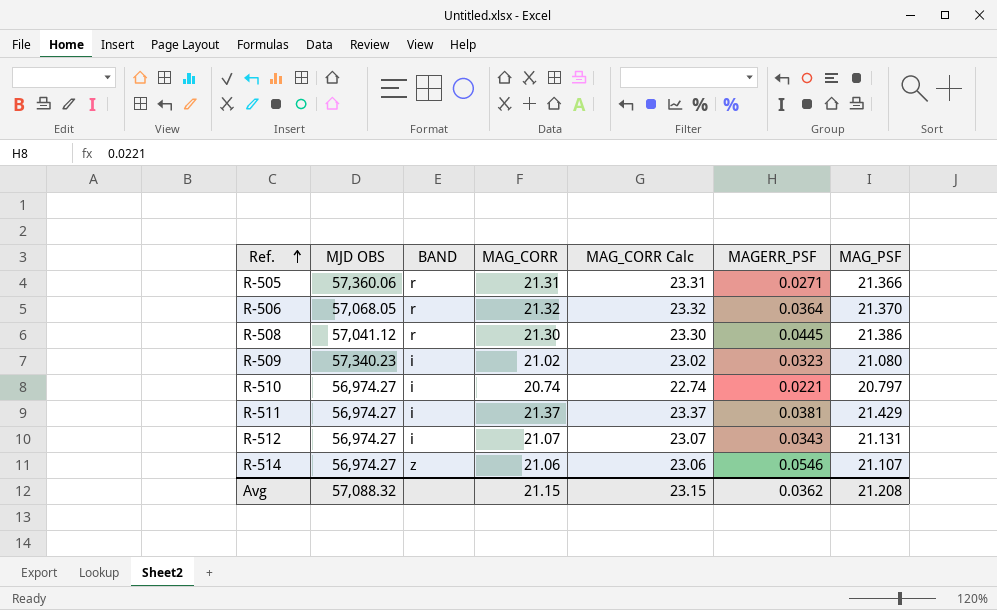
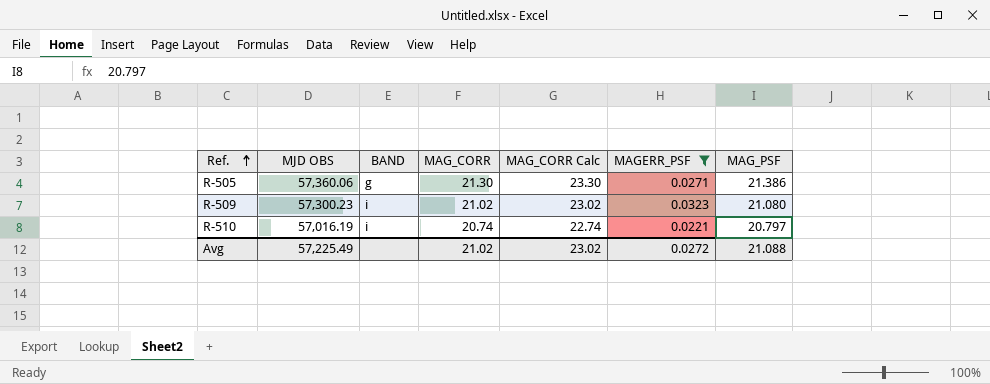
filter: none -> MAGERR_PSF <= 0.0323
R-505 | BAND: r -> g
R-505 | MAG_CORR: 21.31 -> 21.30
R-505 | MAG_CORR Calc: 23.31 -> 23.30
R-505 | MAG_PSF: 21.366 -> 21.386
R-509 | MJD OBS: 57,340.23 -> 57,300.23
R-510 | MJD OBS: 56,974.27 -> 57,016.19
Avg | MJD OBS: 57,088.32 -> 57,225.49
Avg | MAG_CORR: 21.15 -> 21.02
Avg | MAG_CORR Calc: 23.15 -> 23.02
Avg | MAGERR_PSF: 0.0362 -> 0.0272
Avg | MAG_PSF: 21.208 -> 21.088

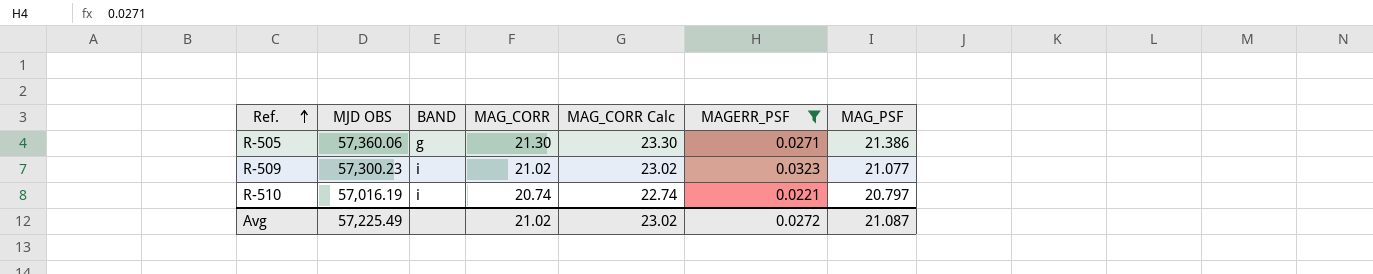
R-509 | MAG_PSF: 21.080 -> 21.077
Avg | MAG_PSF: 21.088 -> 21.087

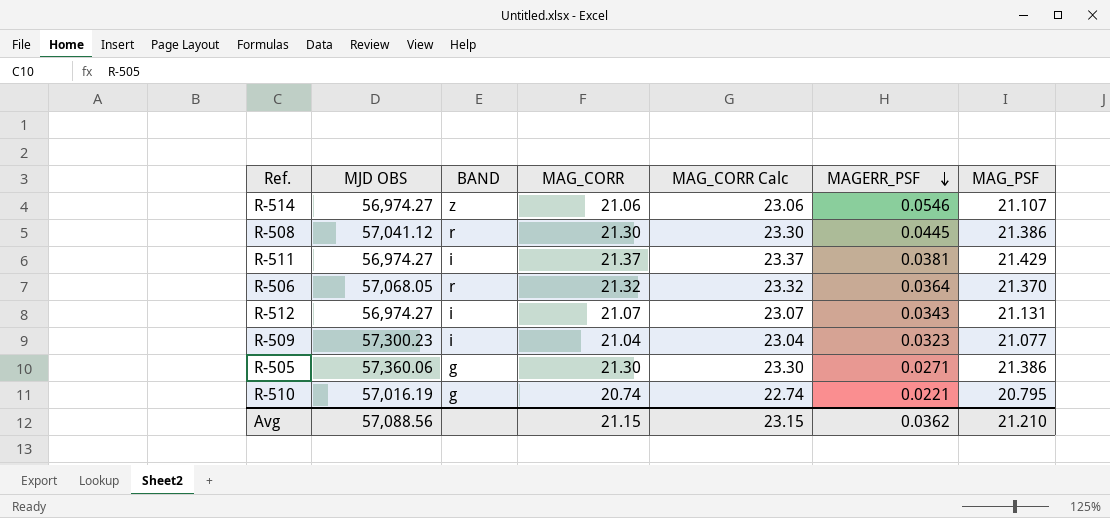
filter: MAGERR_PSF <= 0.0323 -> none
row order: Ref. ascending -> MAGERR_PSF descending
R-509 | MAG_CORR: 21.02 -> 21.04
R-509 | MAG_CORR Calc: 23.02 -> 23.04
R-510 | BAND: i -> g
R-510 | MAG_PSF: 20.797 -> 20.795
Avg | MJD OBS: 57,225.49 -> 57,088.56
Avg | MAG_CORR: 21.02 -> 21.15
Avg | MAG_CORR Calc: 23.02 -> 23.15
Avg | MAGERR_PSF: 0.0272 -> 0.0362
Avg | MAG_PSF: 21.087 -> 21.210

